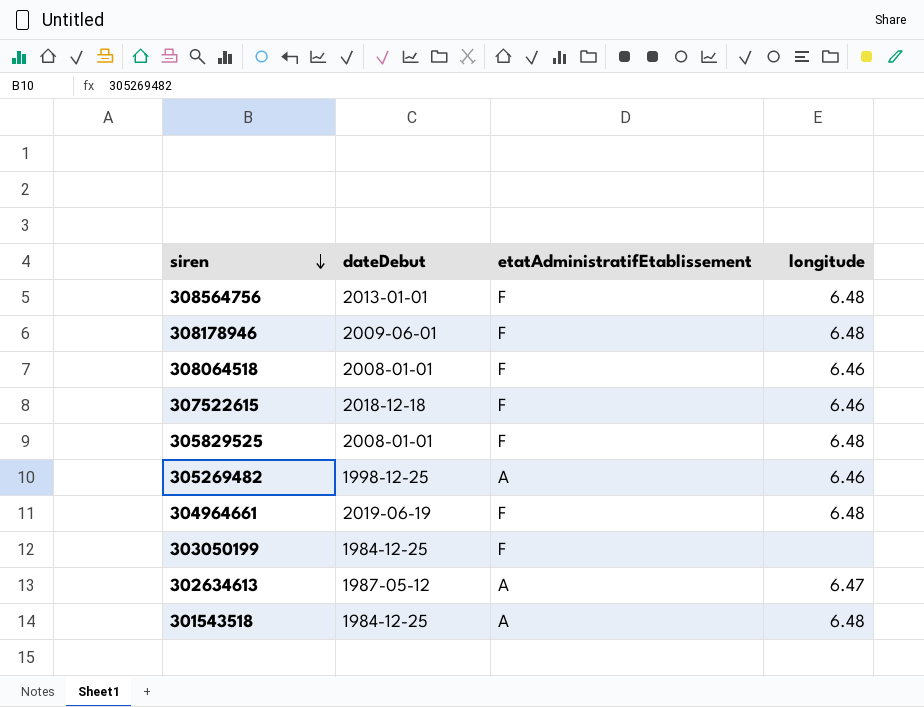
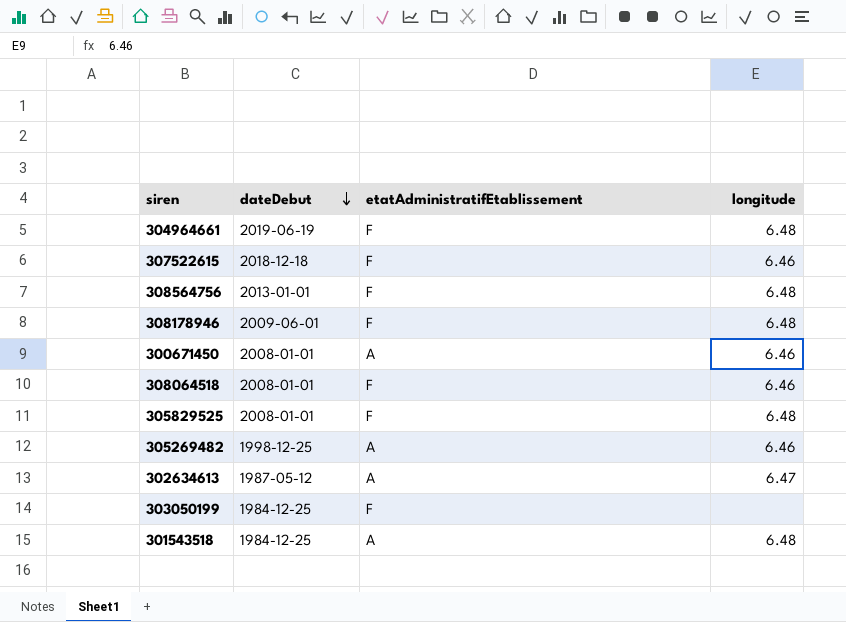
row order: siren descending -> dateDebut descending
row 300671450: none -> 2008-01-01 | A | 6.46

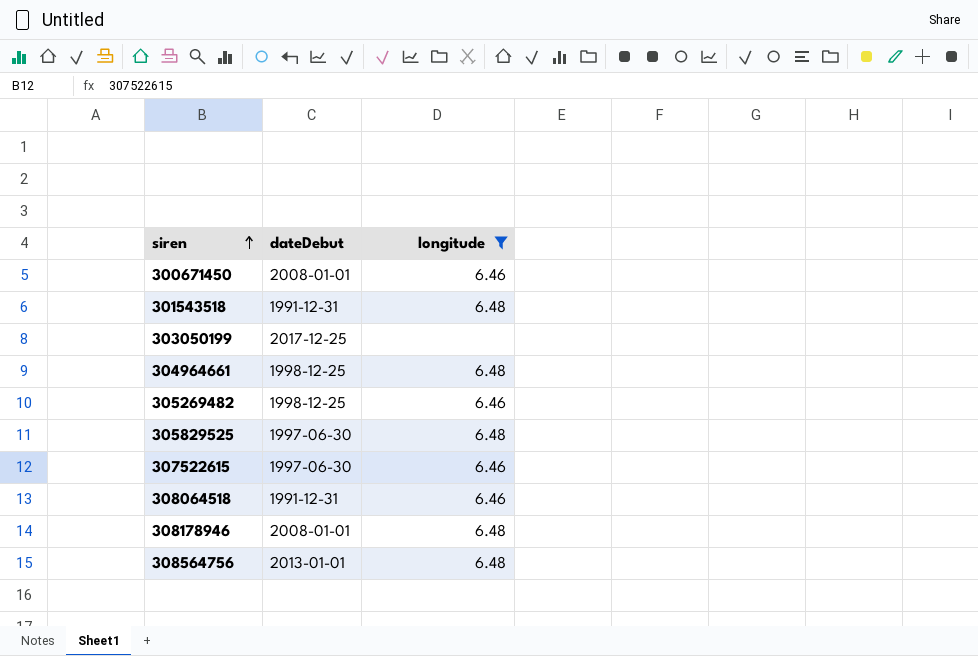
filter: none -> longitude != 6.47
row order: dateDebut descending -> siren ascending
column etatAdministratifEtablissement | position: 3 -> none
301543518 | dateDebut: 1984-12-25 -> 1991-12-31
303050199 | dateDebut: 1984-12-25 -> 2017-12-25
304964661 | dateDebut: 2019-06-19 -> 1998-12-25
305829525 | dateDebut: 2008-01-01 -> 1997-06-30
307522615 | dateDebut: 2018-12-18 -> 1997-06-30
308064518 | dateDebut: 2008-01-01 -> 1991-12-31
308178946 | dateDebut: 2009-06-01 -> 2008-01-01

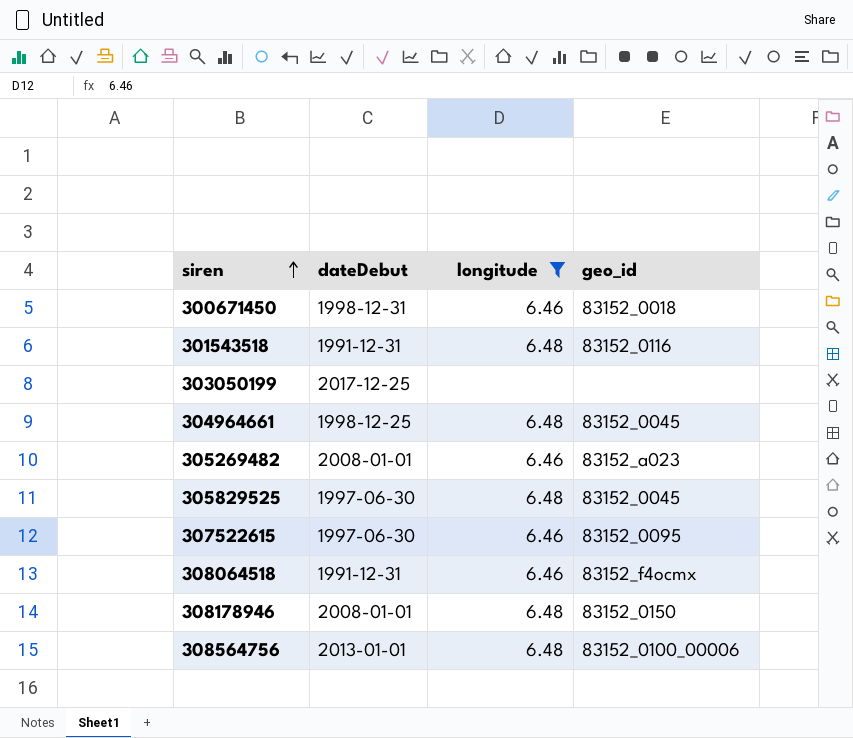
column geo_id | position: none -> 4
300671450 | dateDebut: 2008-01-01 -> 1998-12-31
305269482 | dateDebut: 1998-12-25 -> 2008-01-01

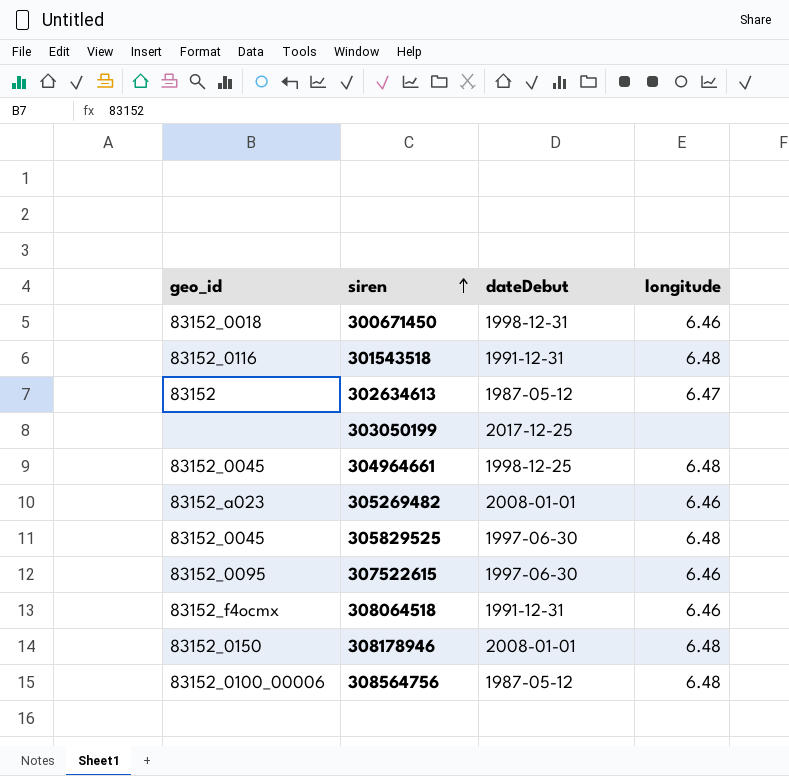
filter: longitude != 6.47 -> none
column geo_id | position: 4 -> 1
308564756 | dateDebut: 2013-01-01 -> 1987-05-12

